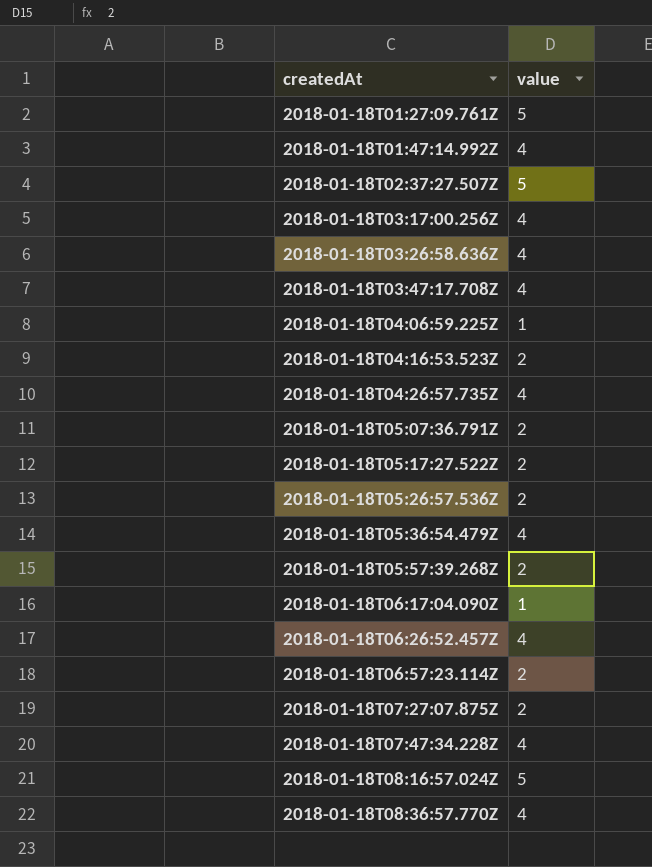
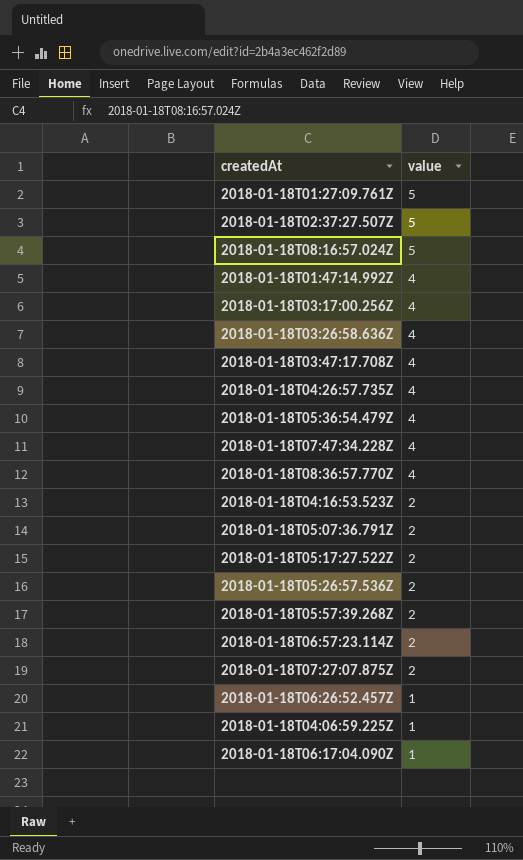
row order: createdAt ascending -> value descending
2018-01-18T06:26:52.457Z | value: 4 -> 1

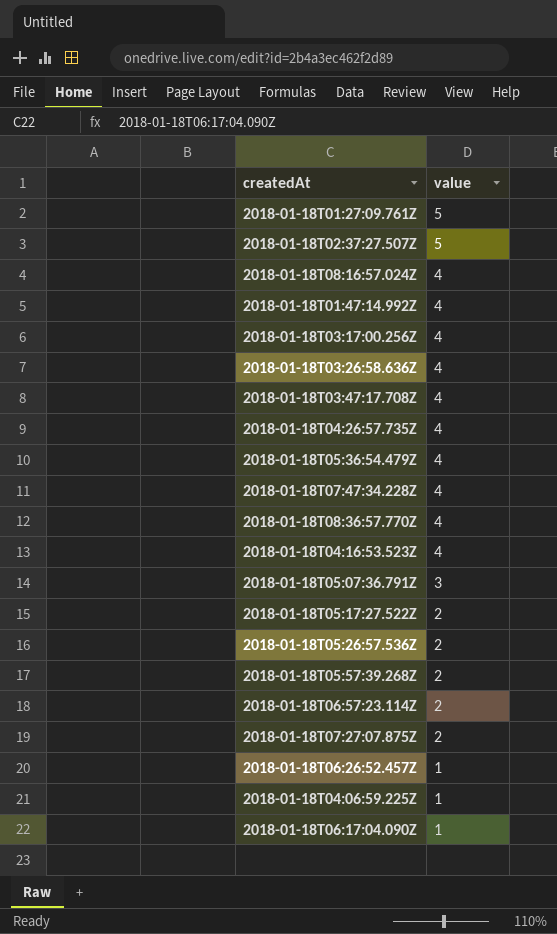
2018-01-18T08:16:57.024Z | value: 5 -> 4
2018-01-18T04:16:53.523Z | value: 2 -> 4
2018-01-18T05:07:36.791Z | value: 2 -> 3

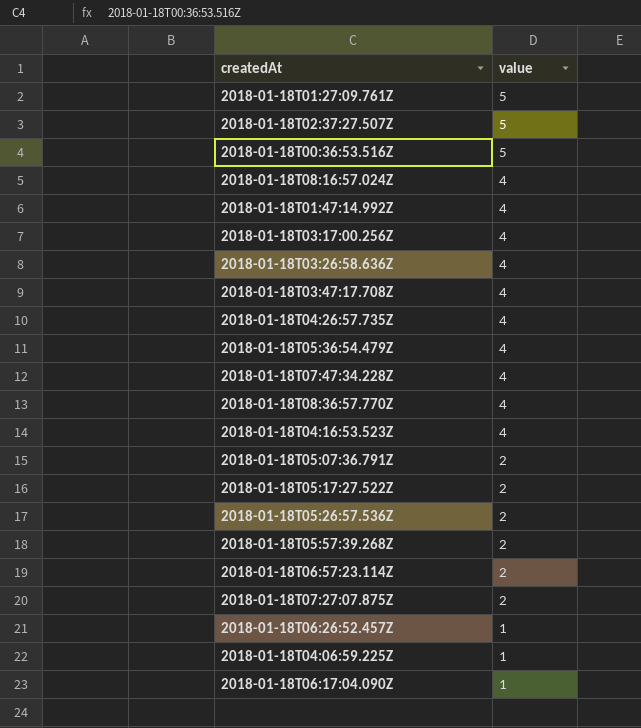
row 2018-01-18T00:36:53.516Z: none -> 5
2018-01-18T05:07:36.791Z | value: 3 -> 2

